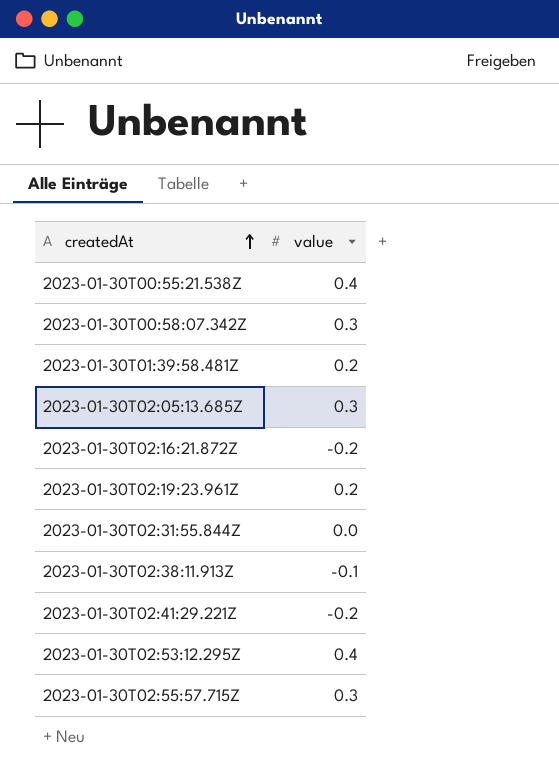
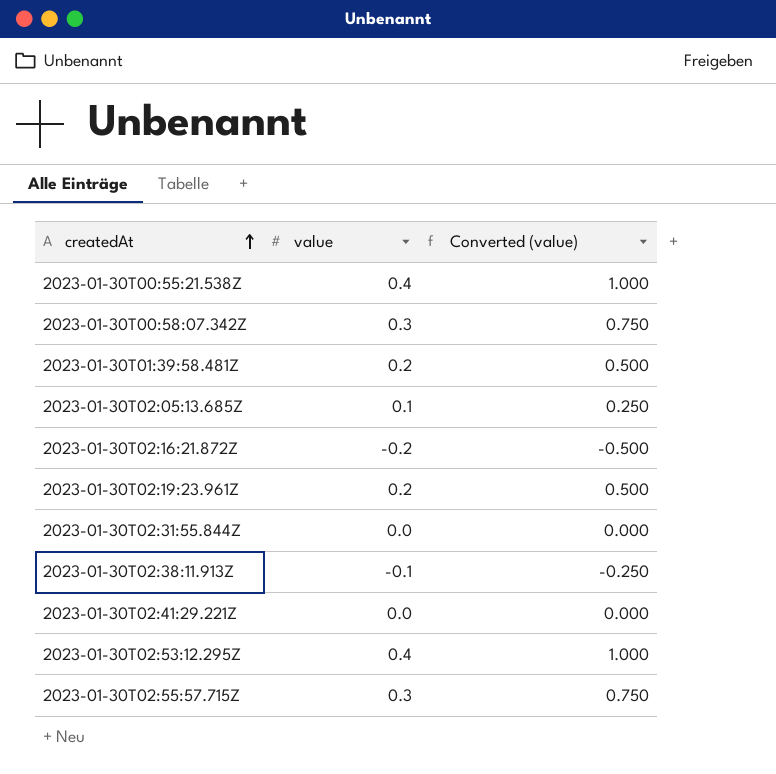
column Converted (value) | formula: none -> [value] * 2.5
2023-01-30T02:05:13.685Z | value: 0.3 -> 0.1
2023-01-30T02:41:29.221Z | value: -0.2 -> 0.0

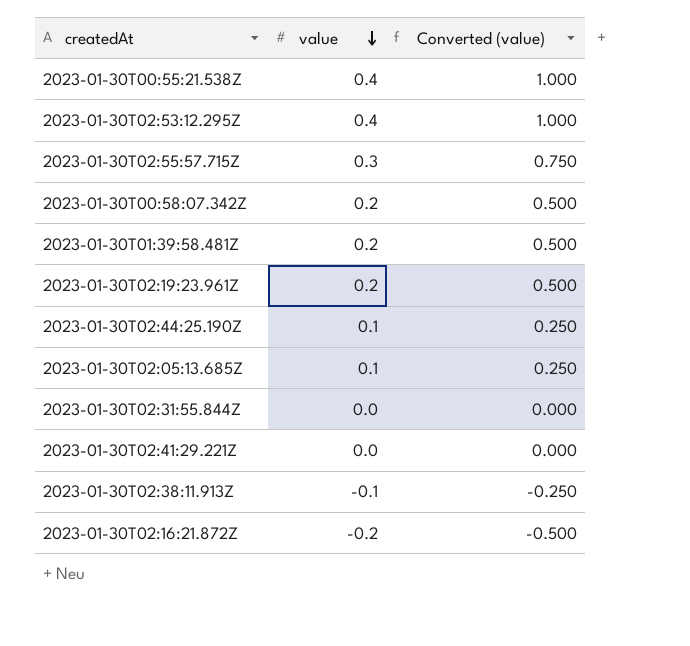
row order: createdAt ascending -> value descending
2023-01-30T00:58:07.342Z | value: 0.3 -> 0.2
2023-01-30T00:58:07.342Z | Converted (value): 0.750 -> 0.500
row 2023-01-30T02:44:25.190Z: none -> 0.1 | 0.250

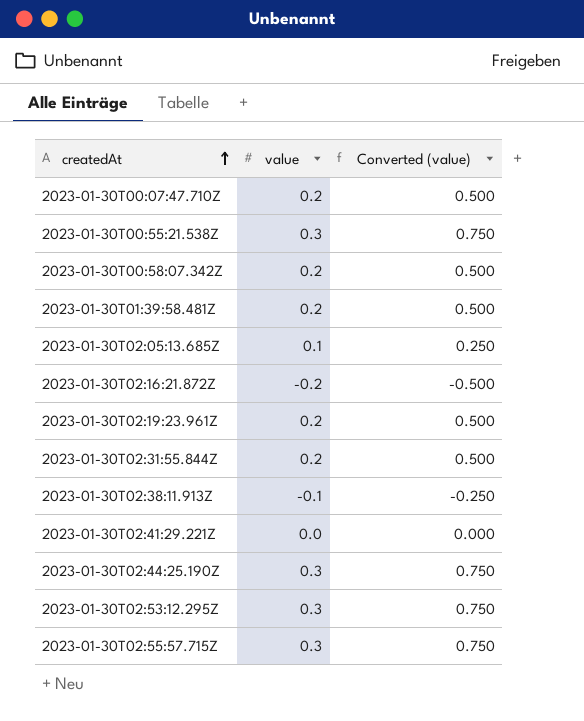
row order: value descending -> createdAt ascending
row 2023-01-30T00:07:47.710Z: none -> 0.2 | 0.500
2023-01-30T00:55:21.538Z | value: 0.4 -> 0.3
2023-01-30T00:55:21.538Z | Converted (value): 1.000 -> 0.750
2023-01-30T02:31:55.844Z | value: 0.0 -> 0.2
2023-01-30T02:31:55.844Z | Converted (value): 0.000 -> 0.500
2023-01-30T02:44:25.190Z | value: 0.1 -> 0.3
2023-01-30T02:44:25.190Z | Converted (value): 0.250 -> 0.750
2023-01-30T02:53:12.295Z | value: 0.4 -> 0.3
2023-01-30T02:53:12.295Z | Converted (value): 1.000 -> 0.750

